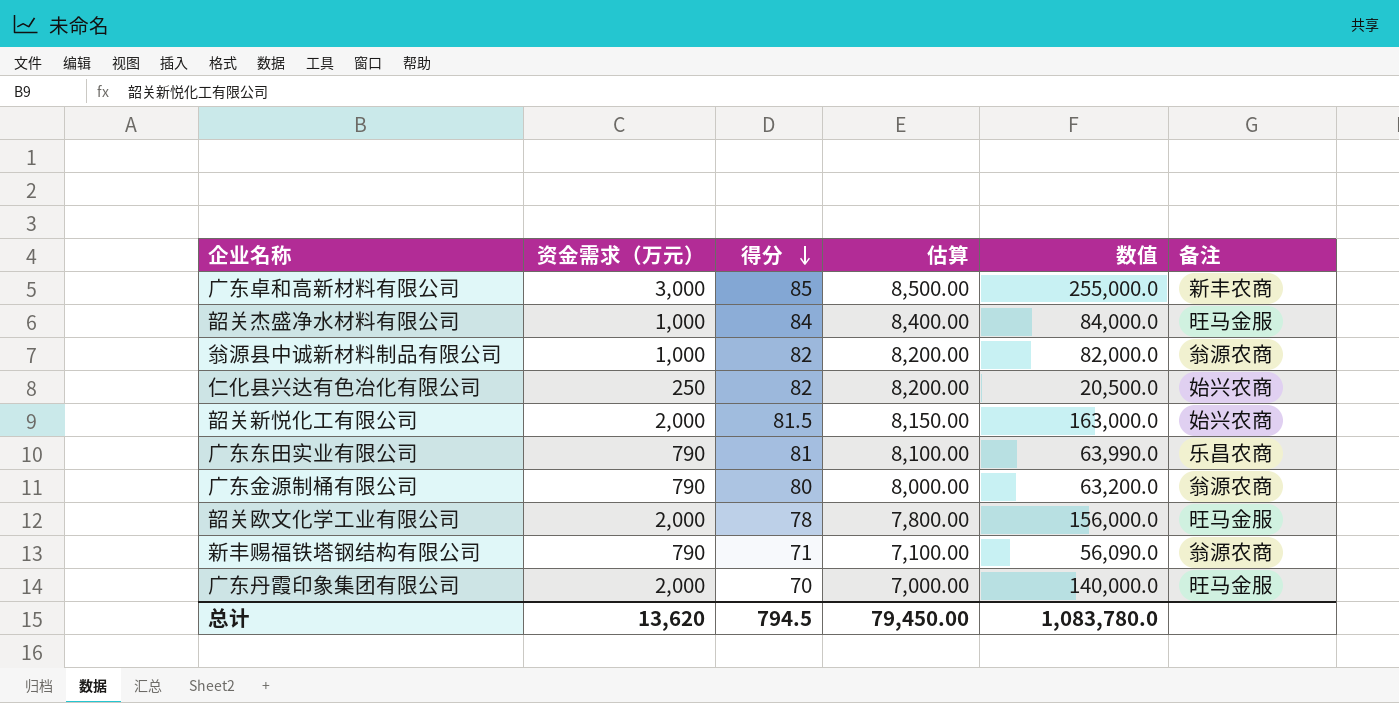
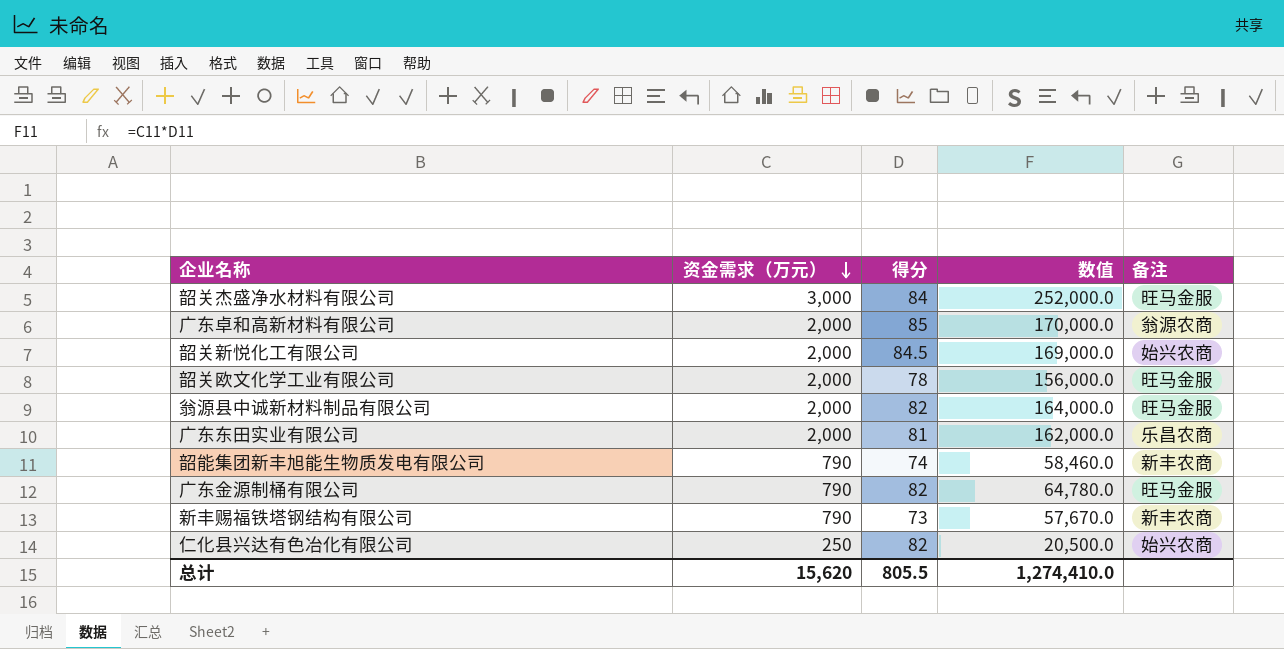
row order: 得分 descending -> 资金需求（万元） descending
column 估算 | formula: [得分] * 100 -> none
row 广东丹霞印象集团有限公司: 2,000 | 70 | 7,000.00 | 140,000.0 | 旺马金服 -> none
韶关杰盛净水材料有限公司 | 资金需求（万元）: 1,000 -> 3,000
韶关杰盛净水材料有限公司 | 数值: 84,000.0 -> 252,000.0
广东卓和高新材料有限公司 | 资金需求（万元）: 3,000 -> 2,000
广东卓和高新材料有限公司 | 数值: 255,000.0 -> 170,000.0
广东卓和高新材料有限公司 | 备注: 新丰农商 -> 翁源农商
韶关新悦化工有限公司 | 得分: 81.5 -> 84.5
韶关新悦化工有限公司 | 数值: 163,000.0 -> 169,000.0
翁源县中诚新材料制品有限公司 | 资金需求（万元）: 1,000 -> 2,000
翁源县中诚新材料制品有限公司 | 数值: 82,000.0 -> 164,000.0
翁源县中诚新材料制品有限公司 | 备注: 翁源农商 -> 旺马金服
广东东田实业有限公司 | 资金需求（万元）: 790 -> 2,000
广东东田实业有限公司 | 数值: 63,990.0 -> 162,000.0
row 韶能集团新丰旭能生物质发电有限公司: none -> 790 | 74 | 58,460.0 | 新丰农商
广东金源制桶有限公司 | 得分: 80 -> 82
广东金源制桶有限公司 | 数值: 63,200.0 -> 64,780.0
广东金源制桶有限公司 | 备注: 翁源农商 -> 旺马金服
新丰赐福铁塔钢结构有限公司 | 得分: 71 -> 73
新丰赐福铁塔钢结构有限公司 | 数值: 56,090.0 -> 57,670.0
新丰赐福铁塔钢结构有限公司 | 备注: 翁源农商 -> 新丰农商
总计 | 资金需求（万元）: 13,620 -> 15,620
总计 | 得分: 794.5 -> 805.5
总计 | 数值: 1,083,780.0 -> 1,274,410.0

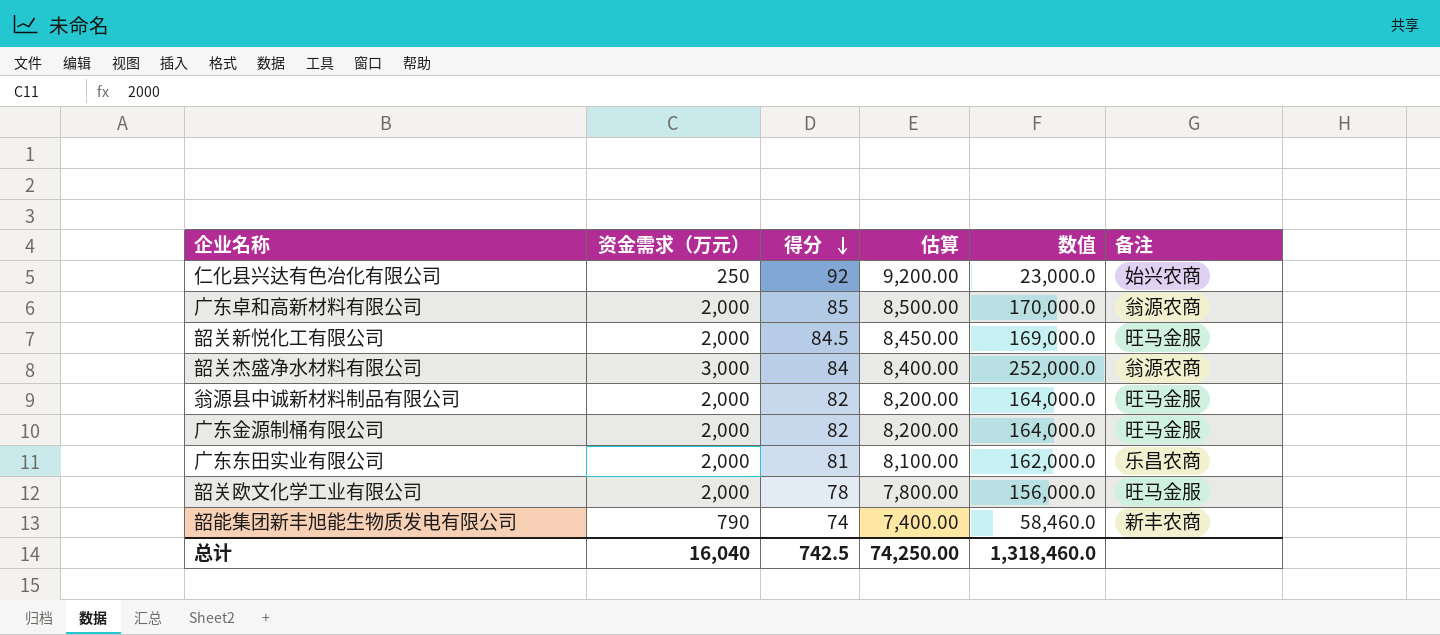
row order: 资金需求（万元） descending -> 得分 descending
column 估算 | formula: none -> [得分] * 100
row 新丰赐福铁塔钢结构有限公司: 790 | 73 | 57,670.0 | 新丰农商 -> none
仁化县兴达有色冶化有限公司 | 得分: 82 -> 92
仁化县兴达有色冶化有限公司 | 数值: 20,500.0 -> 23,000.0
韶关新悦化工有限公司 | 备注: 始兴农商 -> 旺马金服
韶关杰盛净水材料有限公司 | 备注: 旺马金服 -> 翁源农商
广东金源制桶有限公司 | 资金需求（万元）: 790 -> 2,000
广东金源制桶有限公司 | 数值: 64,780.0 -> 164,000.0
总计 | 资金需求（万元）: 15,620 -> 16,040
总计 | 得分: 805.5 -> 742.5
总计 | 数值: 1,274,410.0 -> 1,318,460.0

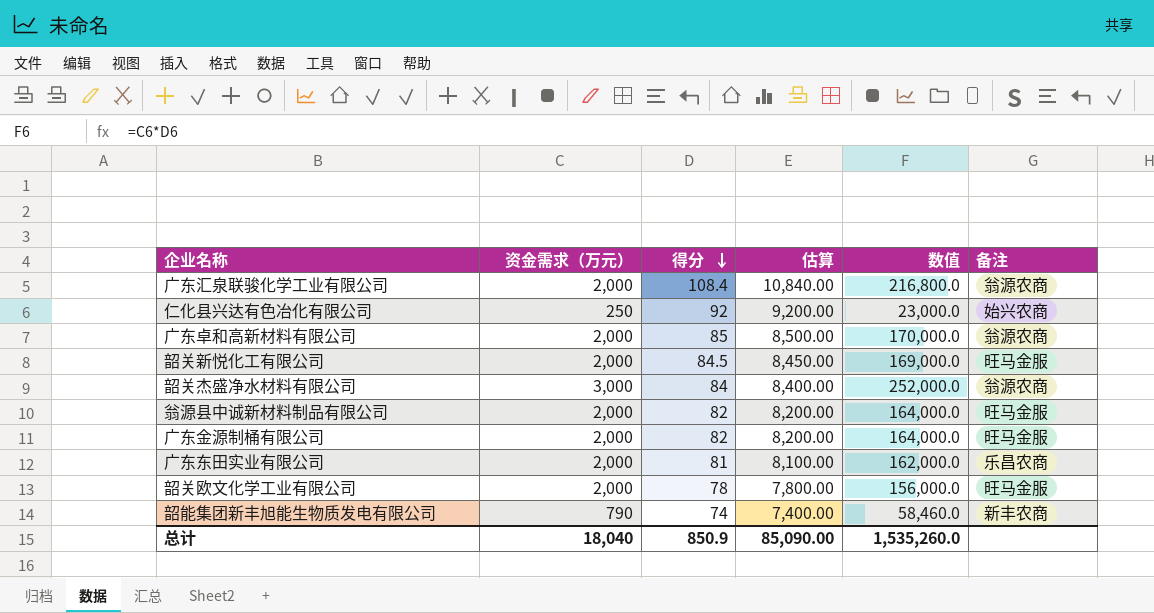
row 广东汇泉联骏化学工业有限公司: none -> 2,000 | 108.4 | 10,840.00 | 216,800.0 | 翁源农商
总计 | 资金需求（万元）: 16,040 -> 18,040
总计 | 得分: 742.5 -> 850.9
总计 | 估算: 74,250.00 -> 85,090.00
总计 | 数值: 1,318,460.0 -> 1,535,260.0

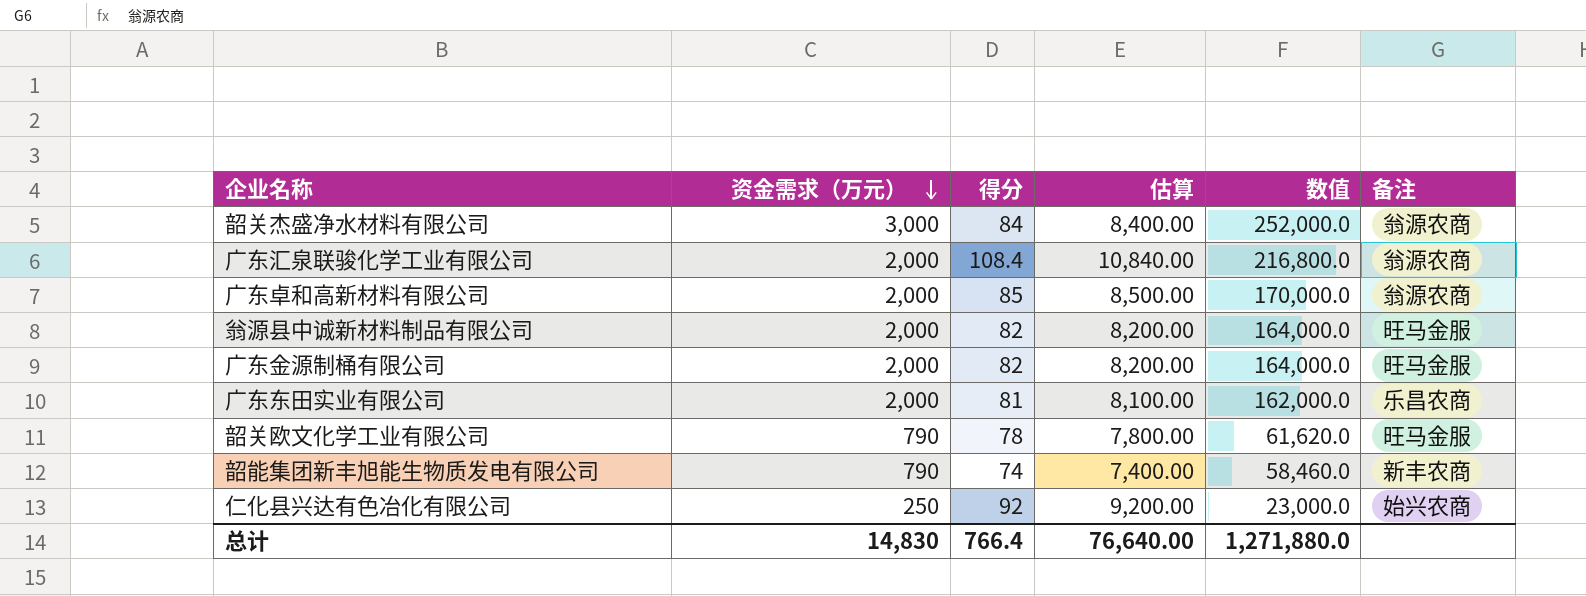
row order: 得分 descending -> 资金需求（万元） descending
row 韶关新悦化工有限公司: 2,000 | 84.5 | 8,450.00 | 169,000.0 | 旺马金服 -> none
韶关欧文化学工业有限公司 | 资金需求（万元）: 2,000 -> 790
韶关欧文化学工业有限公司 | 数值: 156,000.0 -> 61,620.0
总计 | 资金需求（万元）: 18,040 -> 14,830
总计 | 得分: 850.9 -> 766.4
总计 | 估算: 85,090.00 -> 76,640.00
总计 | 数值: 1,535,260.0 -> 1,271,880.0

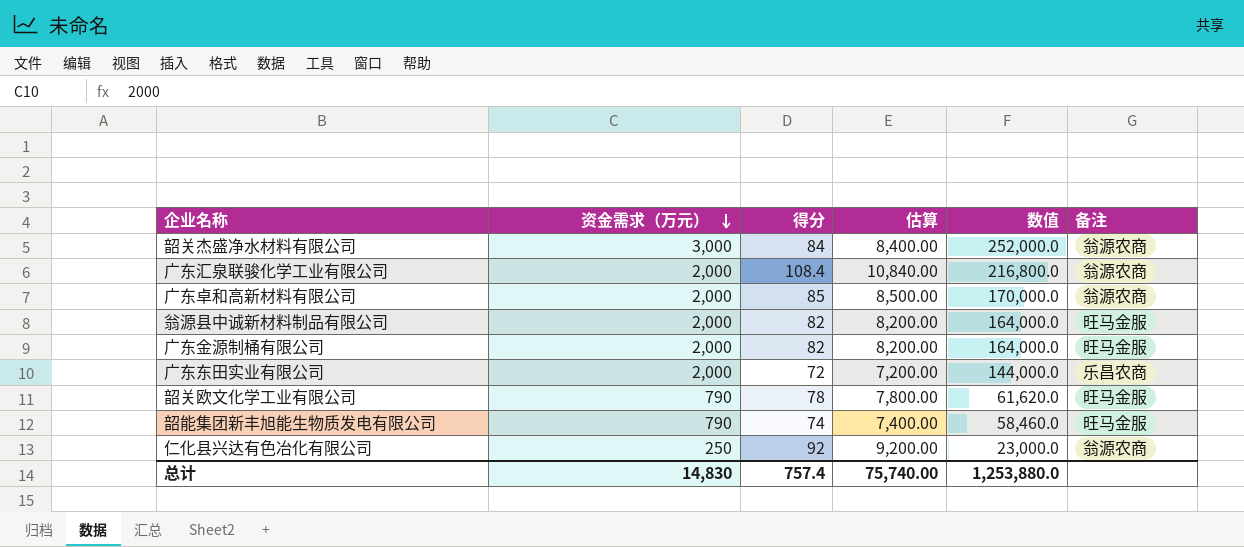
广东东田实业有限公司 | 得分: 81 -> 72
广东东田实业有限公司 | 估算: 8,100.00 -> 7,200.00
广东东田实业有限公司 | 数值: 162,000.0 -> 144,000.0
韶能集团新丰旭能生物质发电有限公司 | 备注: 新丰农商 -> 旺马金服
仁化县兴达有色冶化有限公司 | 备注: 始兴农商 -> 翁源农商
总计 | 得分: 766.4 -> 757.4
总计 | 估算: 76,640.00 -> 75,740.00
总计 | 数值: 1,271,880.0 -> 1,253,880.0

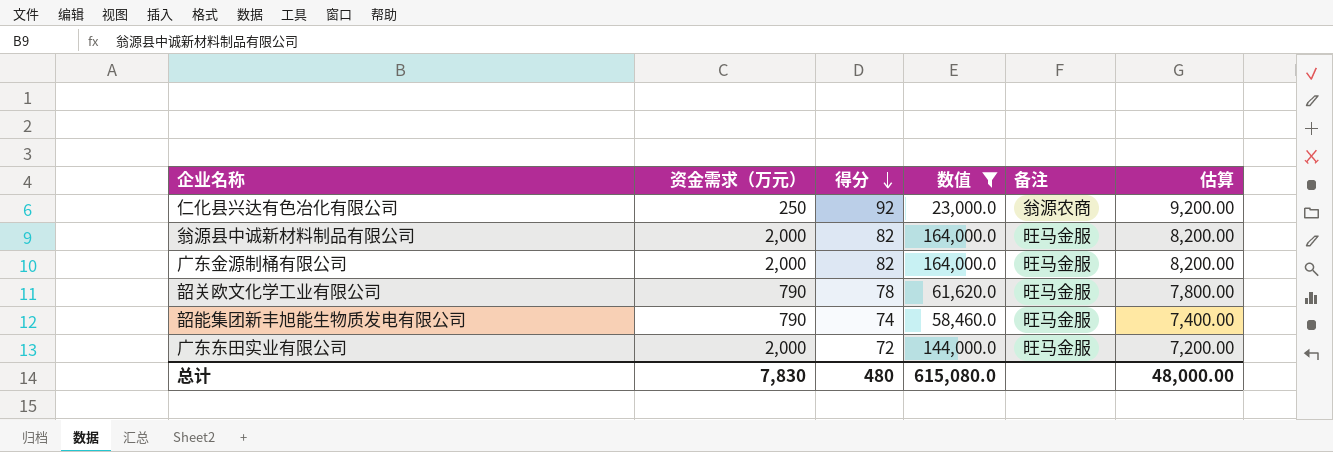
filter: none -> 数值 <= 164,000.0
row order: 资金需求（万元） descending -> 得分 descending
column 估算 | position: 4 -> 6
广东东田实业有限公司 | 备注: 乐昌农商 -> 旺马金服
总计 | 资金需求（万元）: 14,830 -> 7,830
总计 | 得分: 757.4 -> 480
总计 | 数值: 1,253,880.0 -> 615,080.0
总计 | 估算: 75,740.00 -> 48,000.00

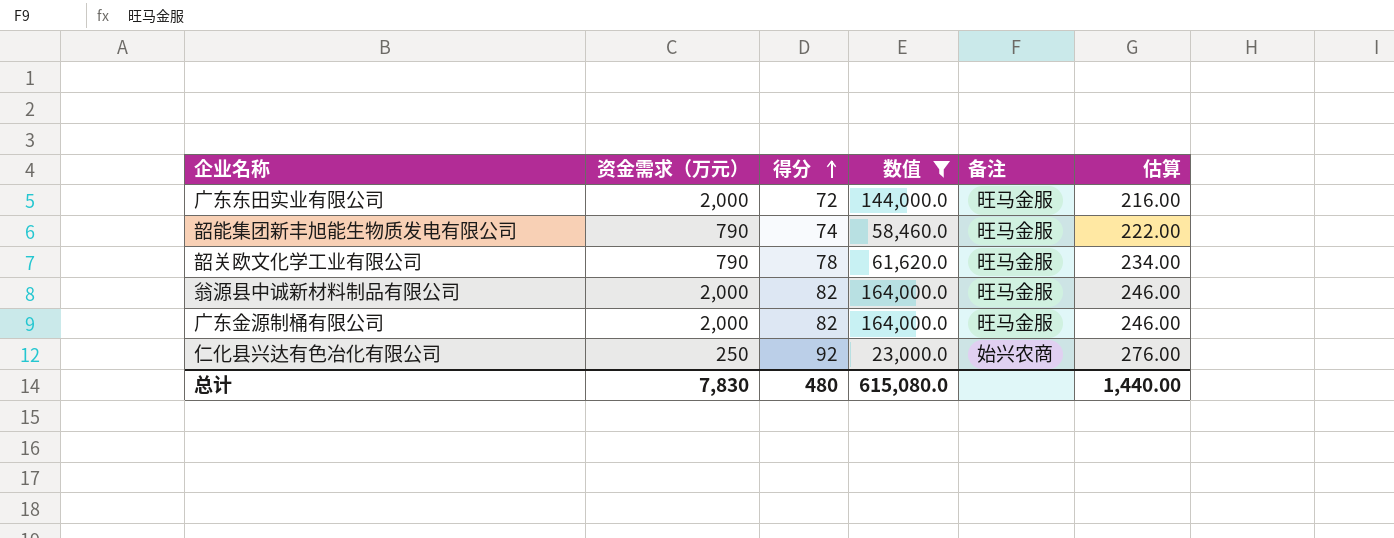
row order: 得分 descending -> 得分 ascending
column 估算 | formula: [得分] * 100 -> [得分] * 3
仁化县兴达有色冶化有限公司 | 备注: 翁源农商 -> 始兴农商
总计 | 估算: 48,000.00 -> 1,440.00

